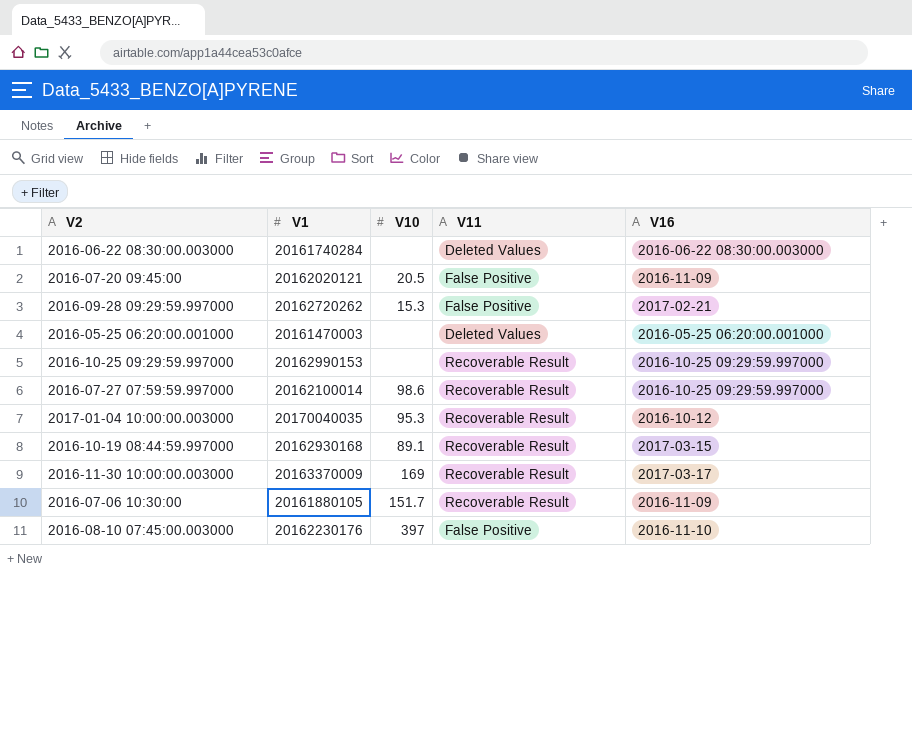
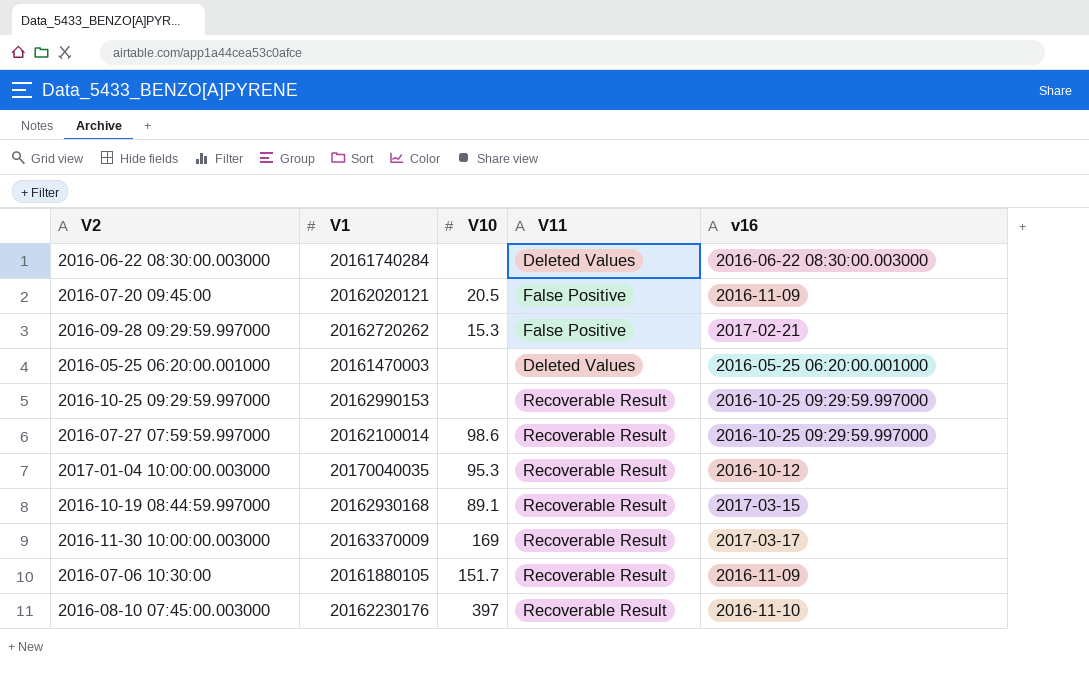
column name: V16 -> v16
2016-08-10 07:45:00.003000 | V11: False Positive -> Recoverable Result

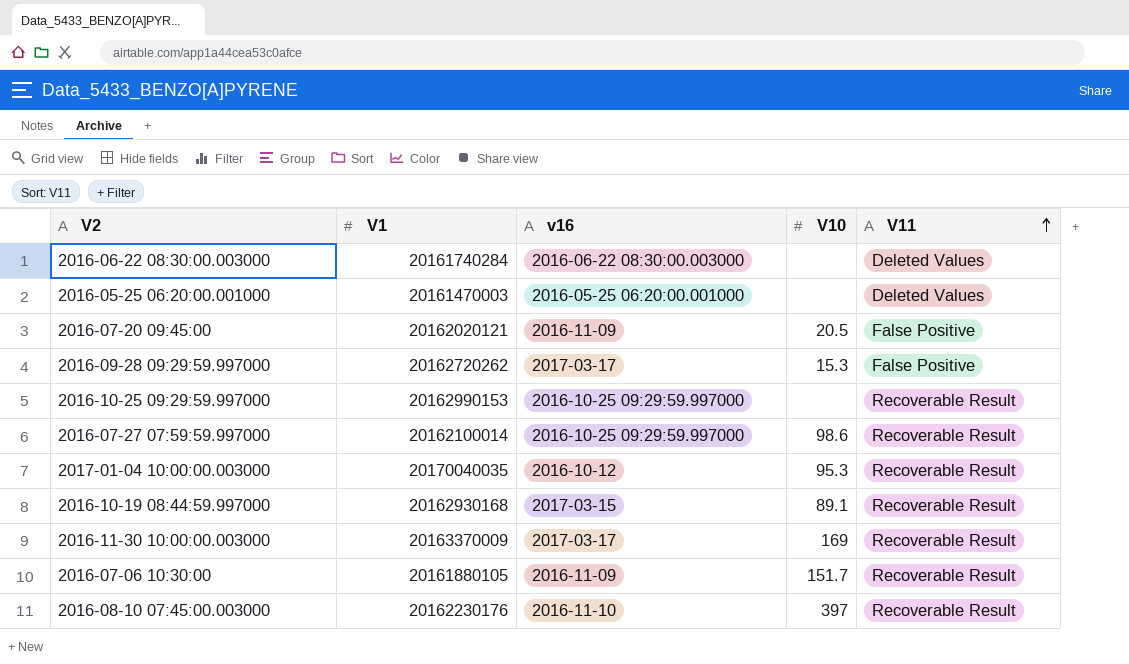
row order: none -> V11 ascending
column v16 | position: 5 -> 3
2016-09-28 09:29:59.997000 | v16: 2017-02-21 -> 2017-03-17

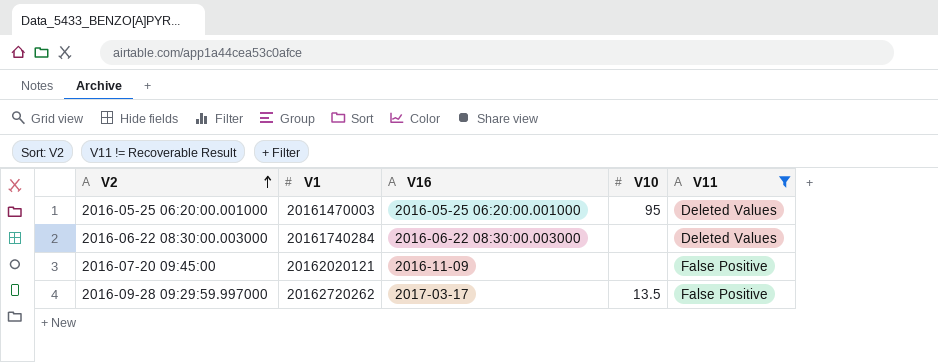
filter: none -> V11 != Recoverable Result
row order: V11 ascending -> V2 ascending
column name: v16 -> V16
2016-05-25 06:20:00.001000 | V10: none -> 95
2016-07-20 09:45:00 | V10: 20.5 -> none
2016-09-28 09:29:59.997000 | V10: 15.3 -> 13.5

